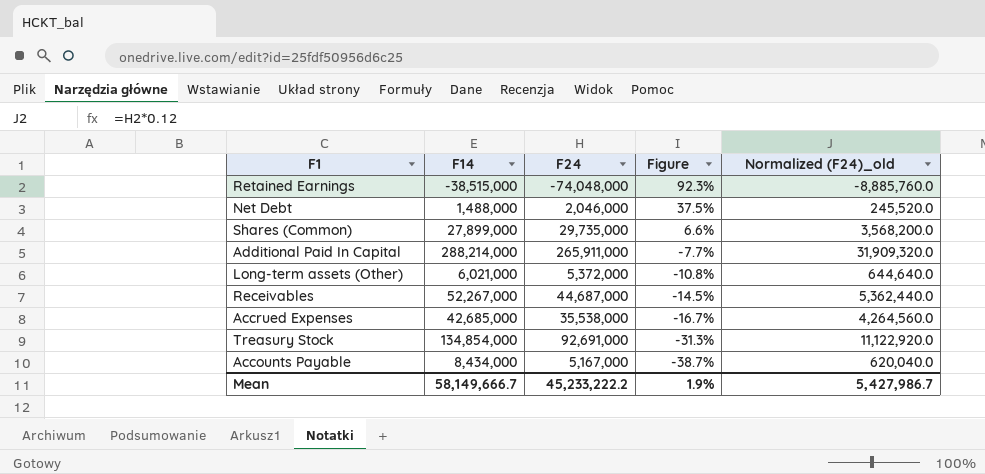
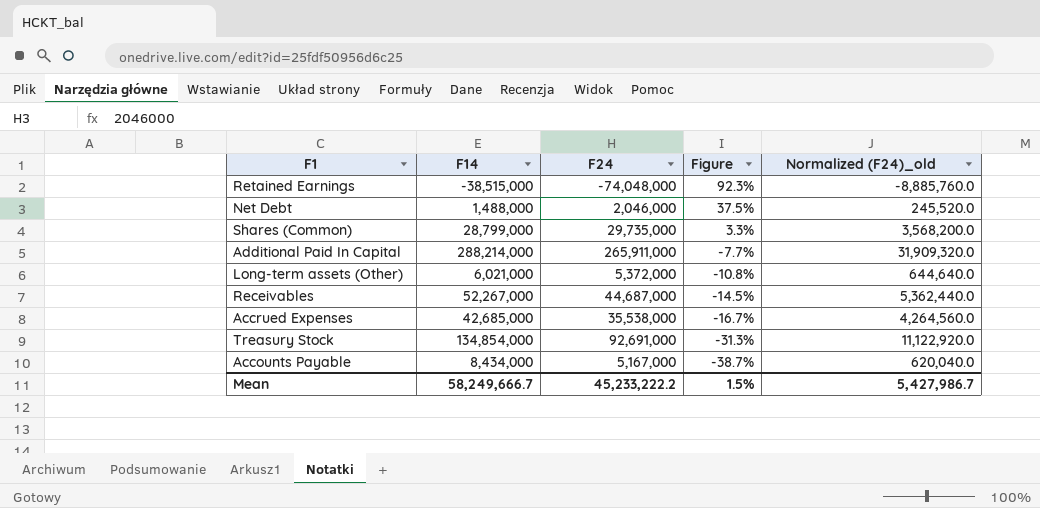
Shares (Common) | F14: 27,899,000 -> 28,799,000
Shares (Common) | Figure: 6.6% -> 3.3%
Mean | F14: 58,149,666.7 -> 58,249,666.7
Mean | Figure: 1.9% -> 1.5%

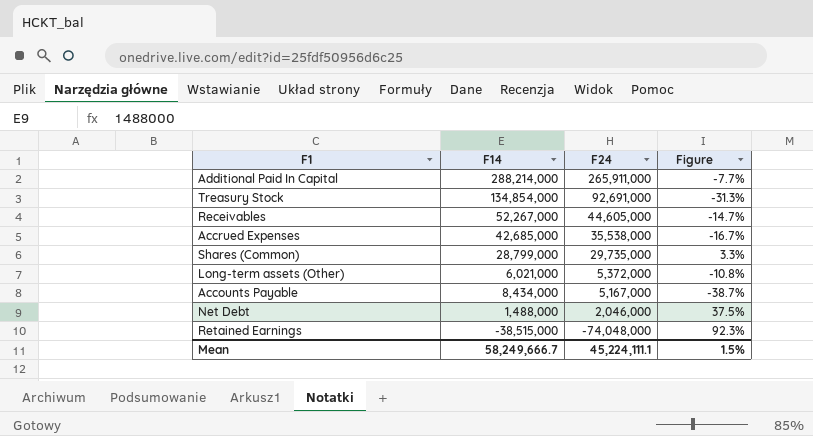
row order: Figure descending -> F24 descending
column Normalized (F24)_old | formula: [F24] * 0.12 -> none
Receivables | F24: 44,687,000 -> 44,605,000
Receivables | Figure: -14.5% -> -14.7%
Mean | F24: 45,233,222.2 -> 45,224,111.1

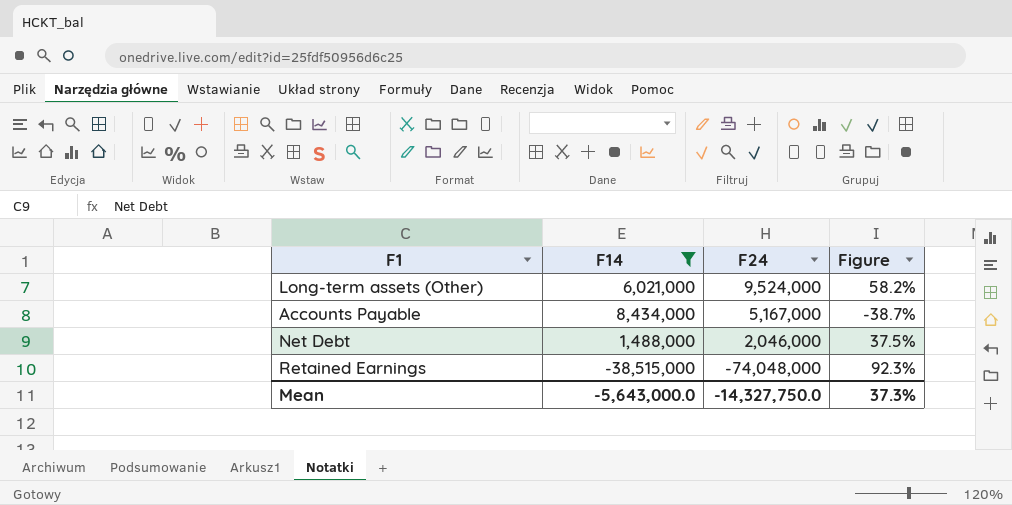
filter: none -> F14 <= 8,434,000
Long-term assets (Other) | F24: 5,372,000 -> 9,524,000
Long-term assets (Other) | Figure: -10.8% -> 58.2%
Mean | F14: 58,249,666.7 -> -5,643,000.0
Mean | F24: 45,224,111.1 -> -14,327,750.0
Mean | Figure: 1.5% -> 37.3%

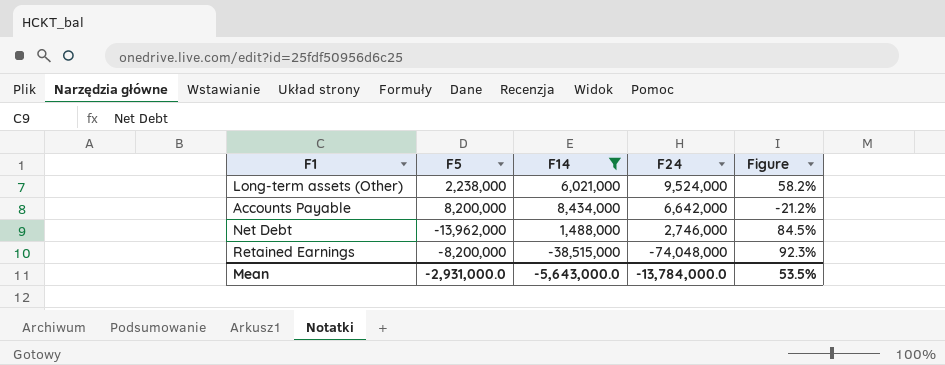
column F5 | position: none -> 2
Accounts Payable | F24: 5,167,000 -> 6,642,000
Accounts Payable | Figure: -38.7% -> -21.2%
Net Debt | F24: 2,046,000 -> 2,746,000
Net Debt | Figure: 37.5% -> 84.5%
Mean | F24: -14,327,750.0 -> -13,784,000.0
Mean | Figure: 37.3% -> 53.5%

